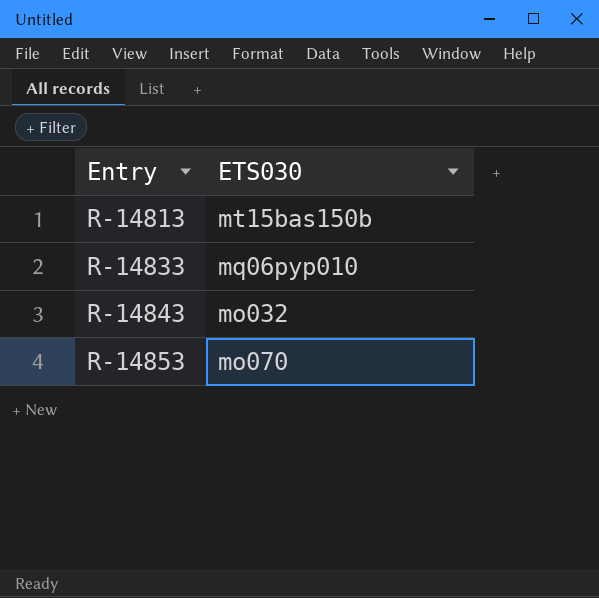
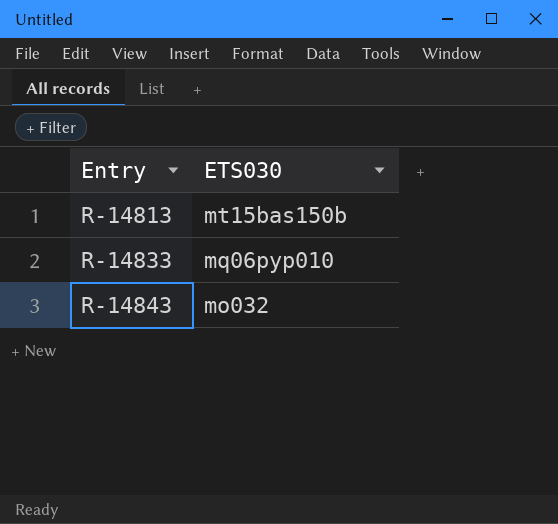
row R-14853: mo070 -> none

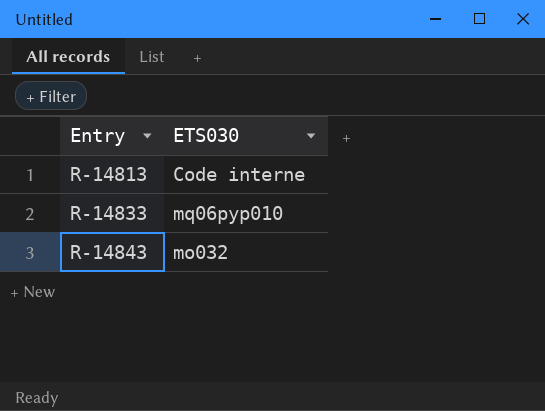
R-14813 | ETS030: mt15bas150b -> Code interne

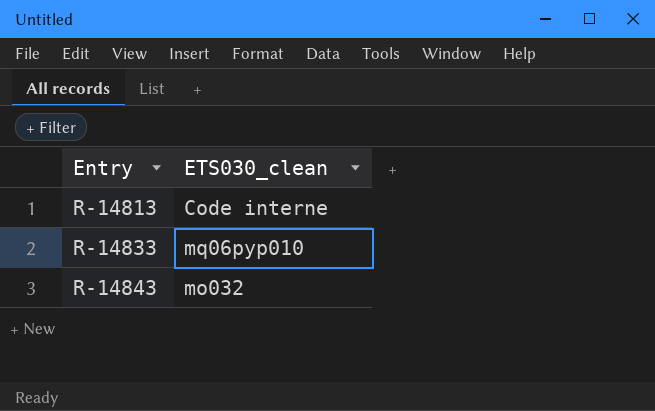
column name: ETS030 -> ETS030_clean

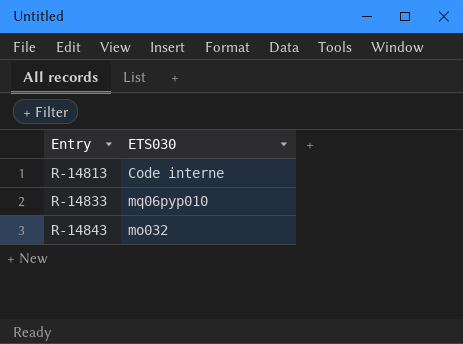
column name: ETS030_clean -> ETS030

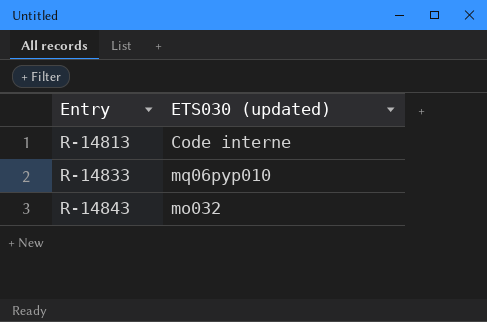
column name: ETS030 -> ETS030 (updated)

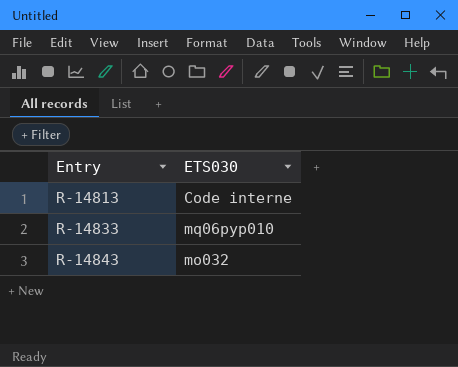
column name: ETS030 (updated) -> ETS030

